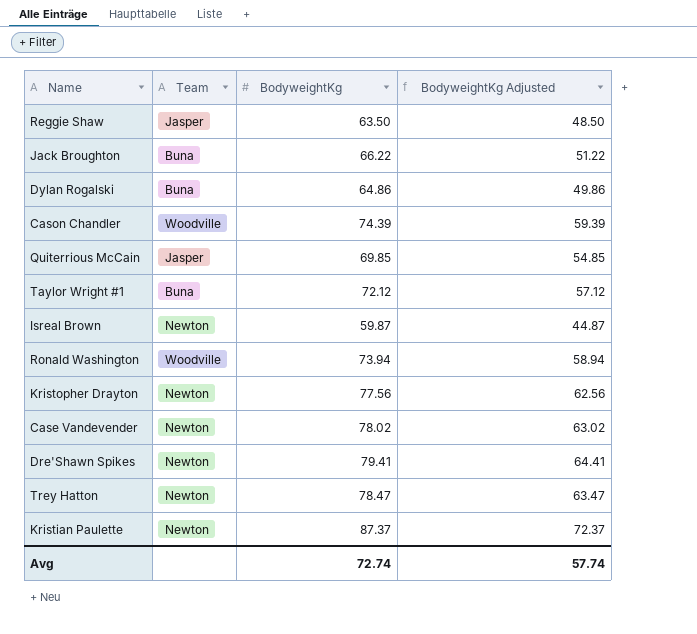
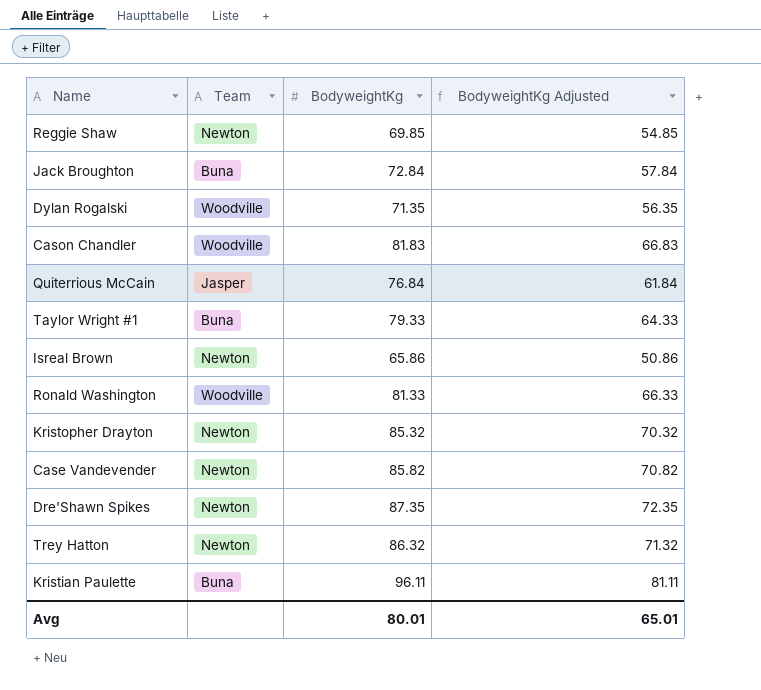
Reggie Shaw | Team: Jasper -> Newton
Reggie Shaw | BodyweightKg: 63.50 -> 69.85
Reggie Shaw | BodyweightKg Adjusted: 48.50 -> 54.85
Jack Broughton | BodyweightKg: 66.22 -> 72.84
Jack Broughton | BodyweightKg Adjusted: 51.22 -> 57.84
Dylan Rogalski | Team: Buna -> Woodville
Dylan Rogalski | BodyweightKg: 64.86 -> 71.35
Dylan Rogalski | BodyweightKg Adjusted: 49.86 -> 56.35
Cason Chandler | BodyweightKg: 74.39 -> 81.83
Cason Chandler | BodyweightKg Adjusted: 59.39 -> 66.83
Quiterrious McCain | BodyweightKg: 69.85 -> 76.84
Quiterrious McCain | BodyweightKg Adjusted: 54.85 -> 61.84
Taylor Wright #1 | BodyweightKg: 72.12 -> 79.33
Taylor Wright #1 | BodyweightKg Adjusted: 57.12 -> 64.33
Isreal Brown | BodyweightKg: 59.87 -> 65.86
Isreal Brown | BodyweightKg Adjusted: 44.87 -> 50.86
Ronald Washington | BodyweightKg: 73.94 -> 81.33
Ronald Washington | BodyweightKg Adjusted: 58.94 -> 66.33
Kristopher Drayton | BodyweightKg: 77.56 -> 85.32
Kristopher Drayton | BodyweightKg Adjusted: 62.56 -> 70.32
Case Vandevender | BodyweightKg: 78.02 -> 85.82
Case Vandevender | BodyweightKg Adjusted: 63.02 -> 70.82
Dre'Shawn Spikes | BodyweightKg: 79.41 -> 87.35
Dre'Shawn Spikes | BodyweightKg Adjusted: 64.41 -> 72.35
Trey Hatton | BodyweightKg: 78.47 -> 86.32
Trey Hatton | BodyweightKg Adjusted: 63.47 -> 71.32
Kristian Paulette | Team: Newton -> Buna
Kristian Paulette | BodyweightKg: 87.37 -> 96.11
Kristian Paulette | BodyweightKg Adjusted: 72.37 -> 81.11
Avg | BodyweightKg: 72.74 -> 80.01
Avg | BodyweightKg Adjusted: 57.74 -> 65.01

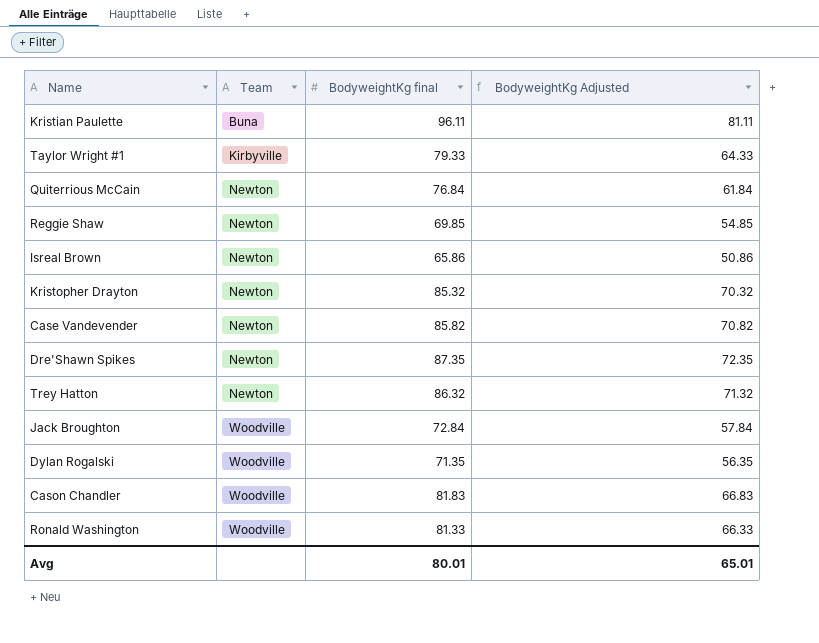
row order: none -> Team ascending
column name: BodyweightKg -> BodyweightKg final
Taylor Wright #1 | Team: Buna -> Kirbyville
Quiterrious McCain | Team: Jasper -> Newton
Jack Broughton | Team: Buna -> Woodville

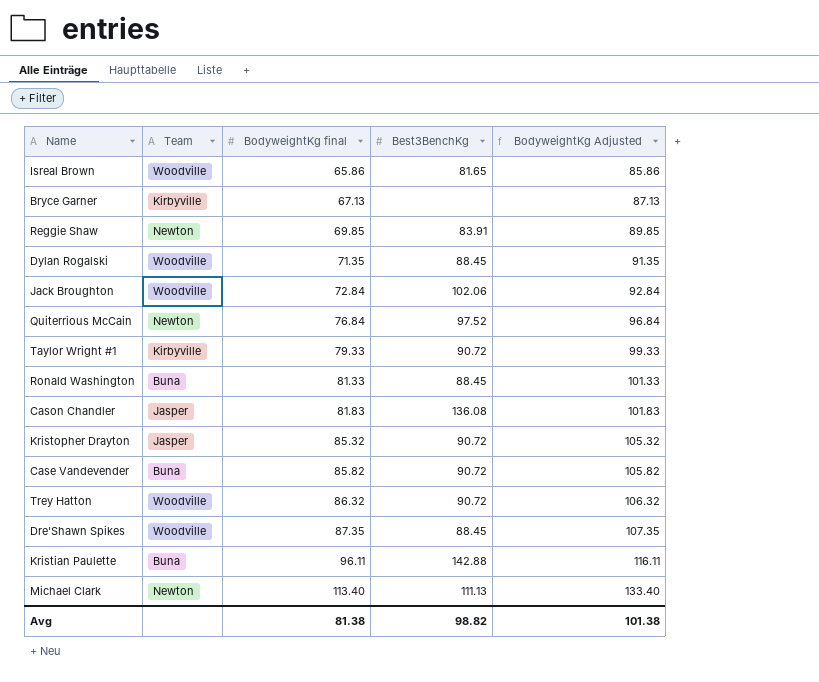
row order: Team ascending -> BodyweightKg final ascending
column Best3BenchKg | position: none -> 4
column BodyweightKg Adjusted | formula: [BodyweightKg final] - 15 -> [BodyweightKg final] + 20
Isreal Brown | Team: Newton -> Woodville
row Bryce Garner: none -> Kirbyville | 67.13 | none | 87.13
Ronald Washington | Team: Woodville -> Buna
Cason Chandler | Team: Woodville -> Jasper
Kristopher Drayton | Team: Newton -> Jasper
Case Vandevender | Team: Newton -> Buna
Trey Hatton | Team: Newton -> Woodville
Dre'Shawn Spikes | Team: Newton -> Woodville
row Michael Clark: none -> Newton | 113.40 | 111.13 | 133.40
Avg | BodyweightKg final: 80.01 -> 81.38
Avg | BodyweightKg Adjusted: 65.01 -> 101.38

